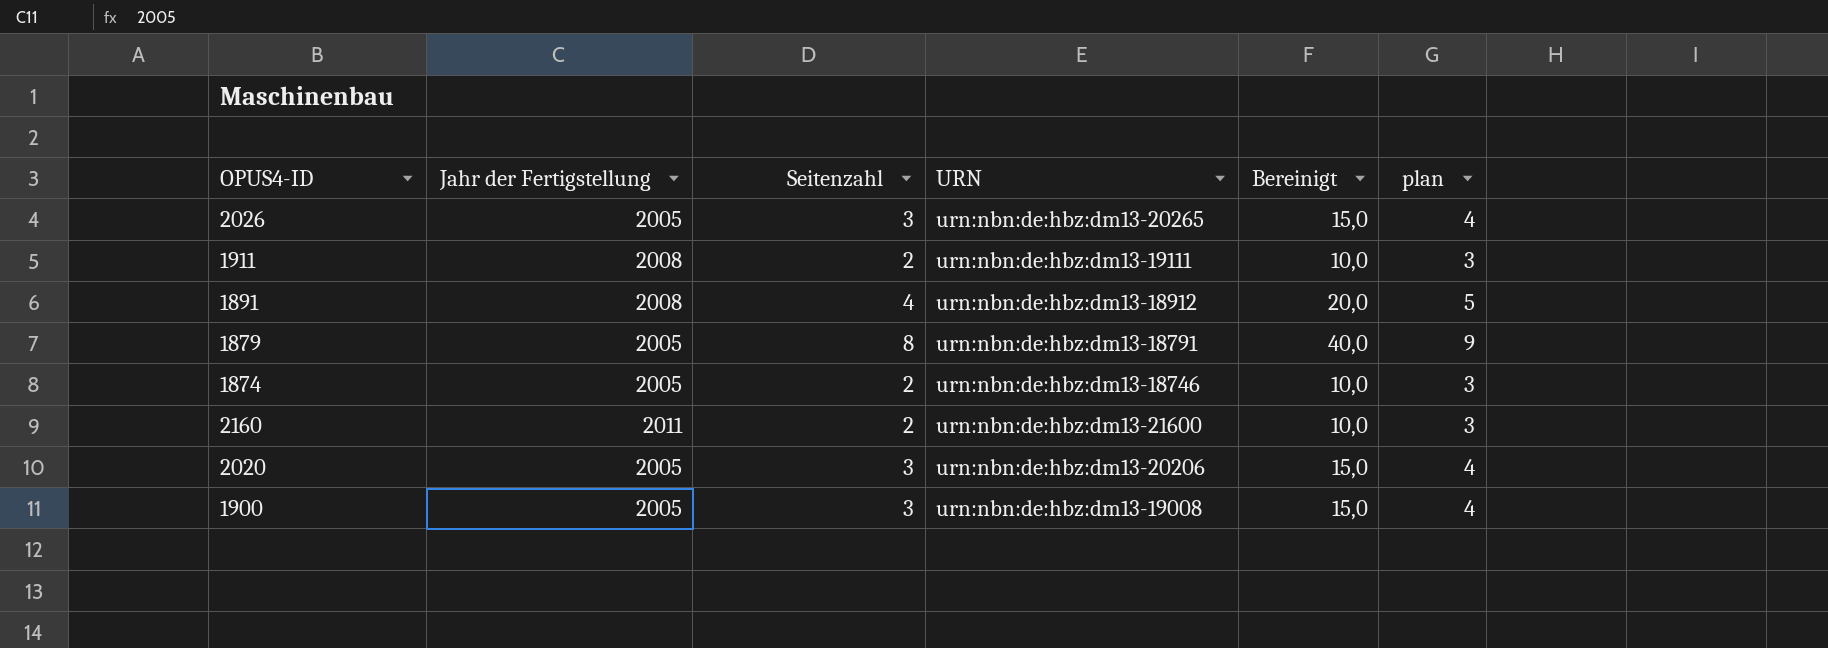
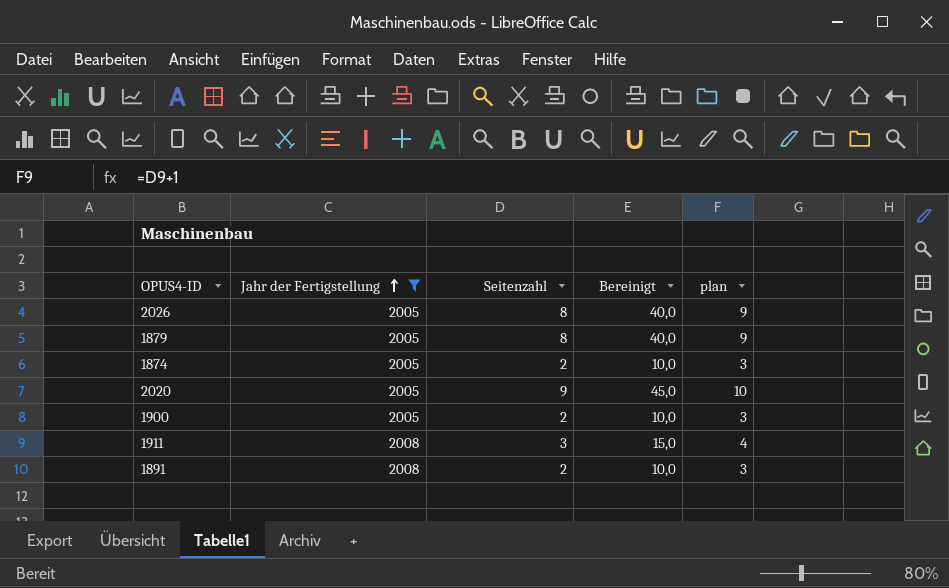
filter: none -> Jahr der Fertigstellung != 2011
row order: none -> Jahr der Fertigstellung ascending
column URN | position: 4 -> none
2026 | Seitenzahl: 3 -> 8
2026 | Bereinigt: 15,0 -> 40,0
2026 | plan: 4 -> 9
2020 | Seitenzahl: 3 -> 9
2020 | Bereinigt: 15,0 -> 45,0
2020 | plan: 4 -> 10
1900 | Seitenzahl: 3 -> 2
1900 | Bereinigt: 15,0 -> 10,0
1900 | plan: 4 -> 3
1911 | Seitenzahl: 2 -> 3
1911 | Bereinigt: 10,0 -> 15,0
1911 | plan: 3 -> 4
1891 | Seitenzahl: 4 -> 2
1891 | Bereinigt: 20,0 -> 10,0
1891 | plan: 5 -> 3

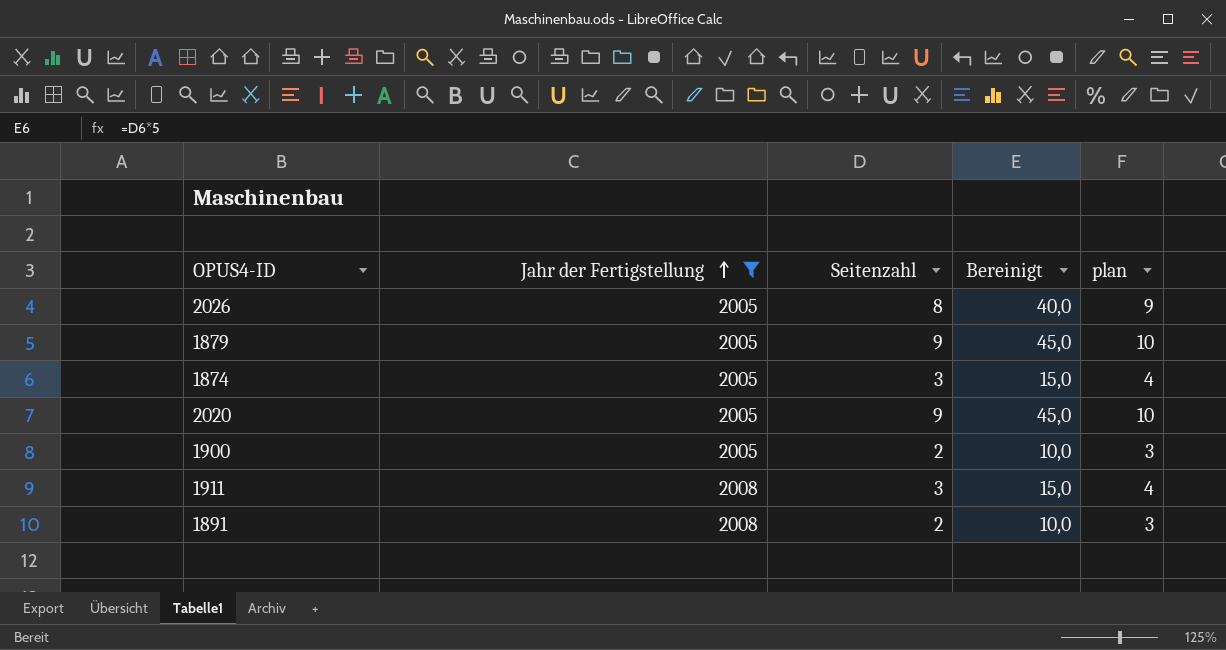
1879 | Seitenzahl: 8 -> 9
1879 | Bereinigt: 40,0 -> 45,0
1879 | plan: 9 -> 10
1874 | Seitenzahl: 2 -> 3
1874 | Bereinigt: 10,0 -> 15,0
1874 | plan: 3 -> 4

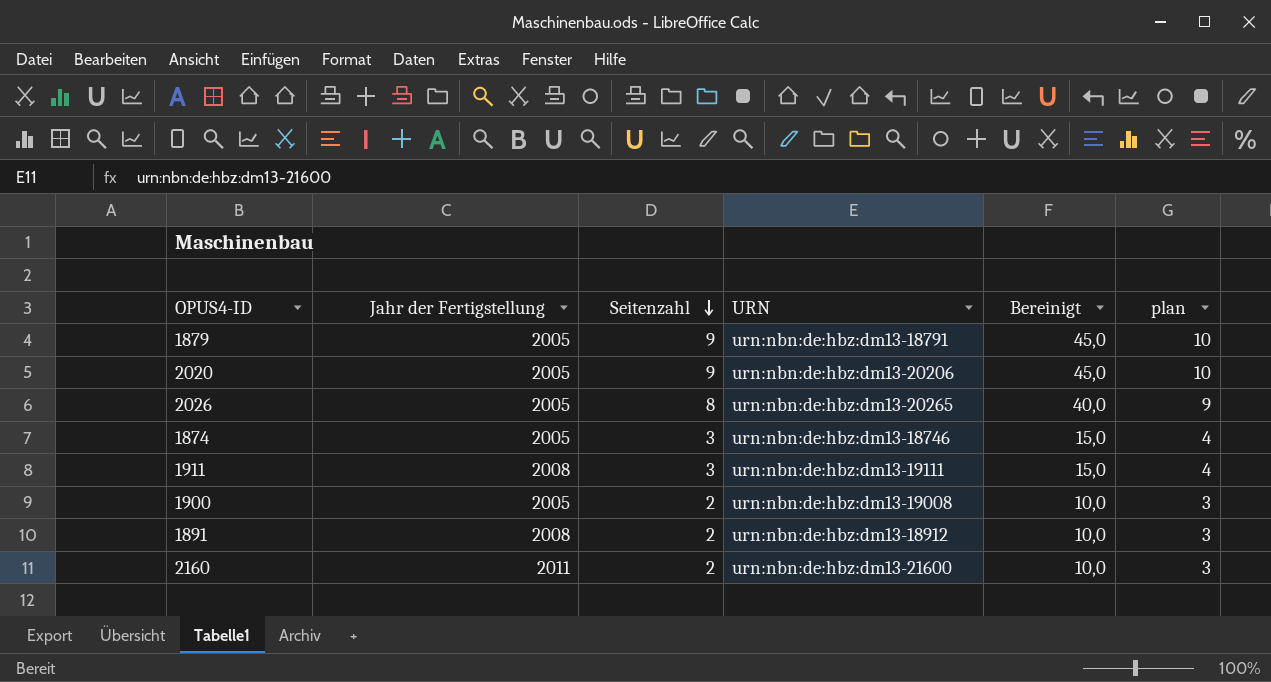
filter: Jahr der Fertigstellung != 2011 -> none
row order: Jahr der Fertigstellung ascending -> Seitenzahl descending
column URN | position: none -> 4

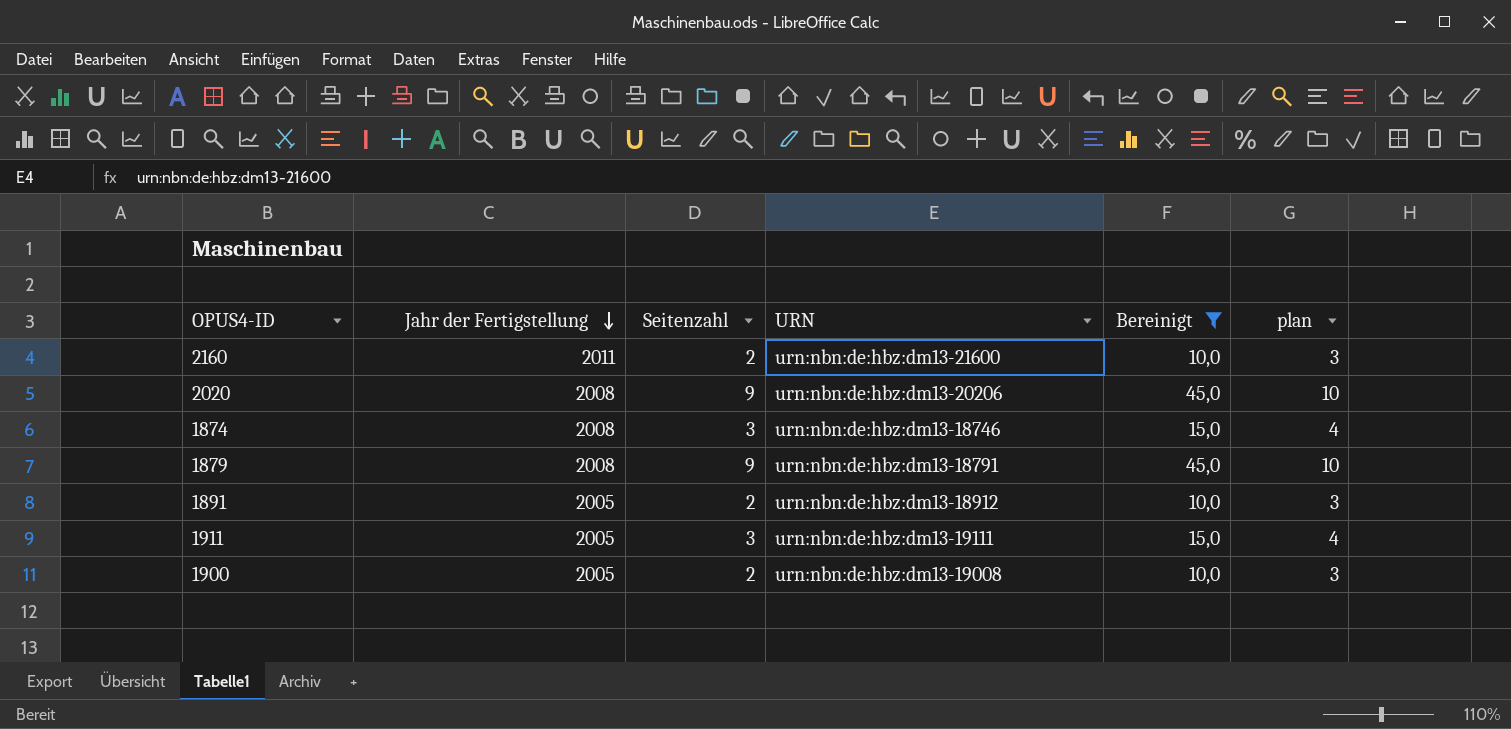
filter: none -> Bereinigt != 40,0
row order: Seitenzahl descending -> Jahr der Fertigstellung descending
2020 | Jahr der Fertigstellung: 2005 -> 2008
1874 | Jahr der Fertigstellung: 2005 -> 2008
1879 | Jahr der Fertigstellung: 2005 -> 2008
1891 | Jahr der Fertigstellung: 2008 -> 2005
1911 | Jahr der Fertigstellung: 2008 -> 2005

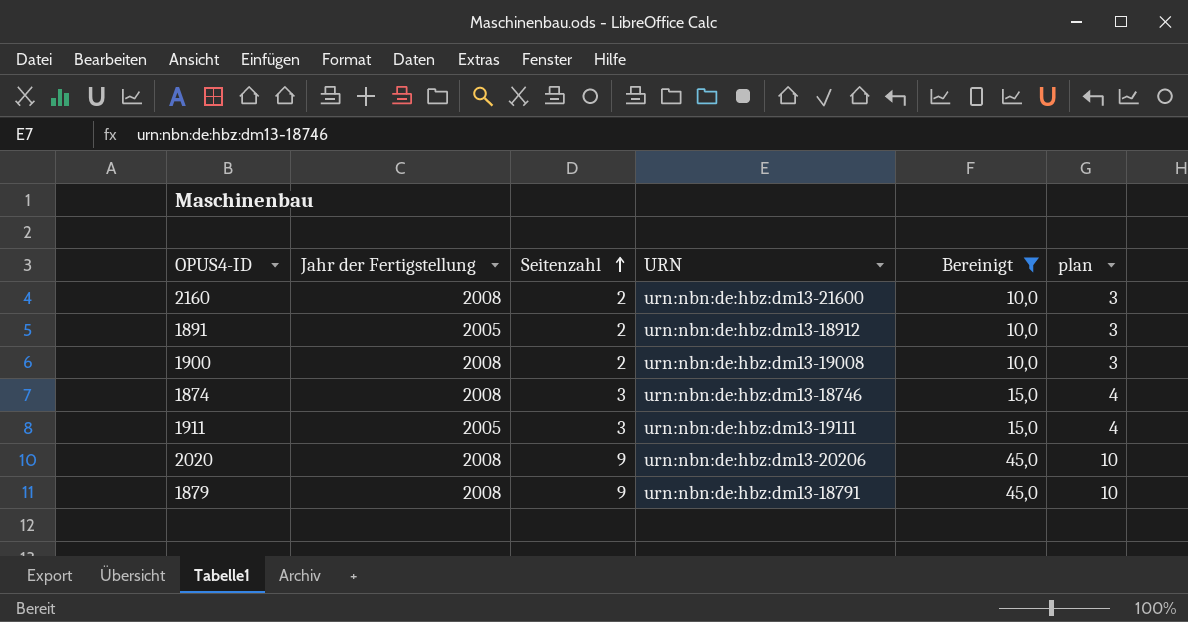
row order: Jahr der Fertigstellung descending -> Seitenzahl ascending
2160 | Jahr der Fertigstellung: 2011 -> 2008
1900 | Jahr der Fertigstellung: 2005 -> 2008

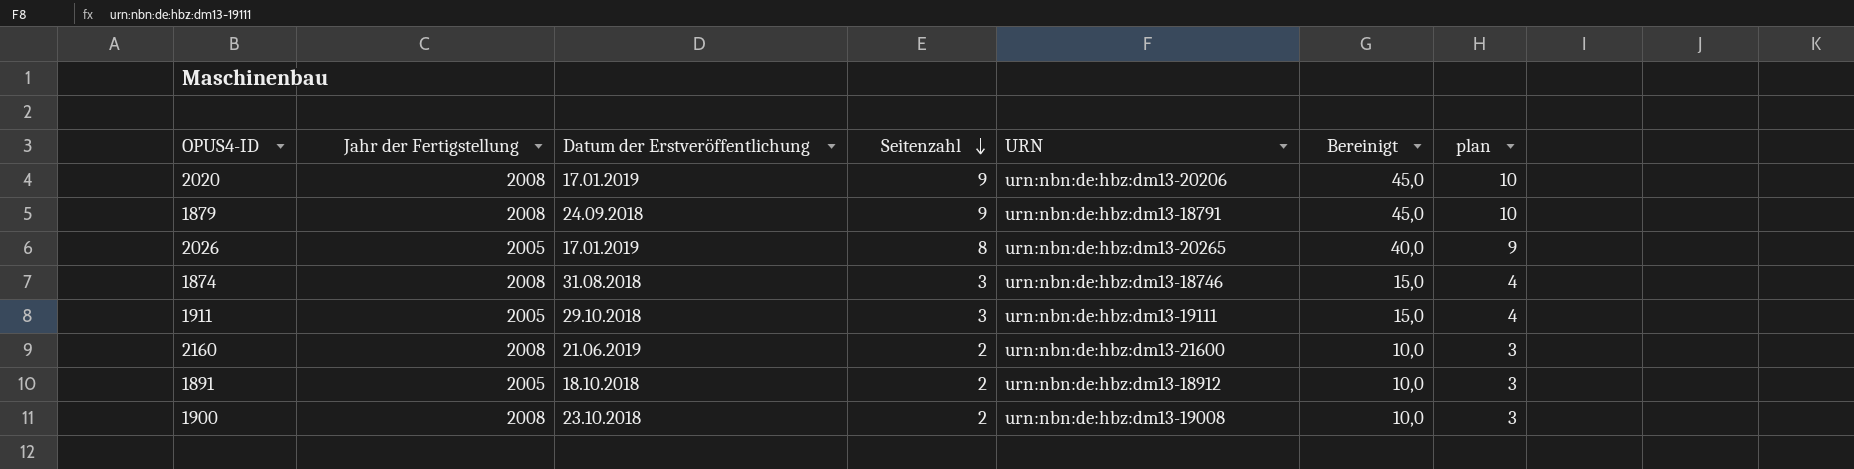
filter: Bereinigt != 40,0 -> none
row order: Seitenzahl ascending -> Seitenzahl descending
column Datum der Erstveröffentlichung | position: none -> 3

